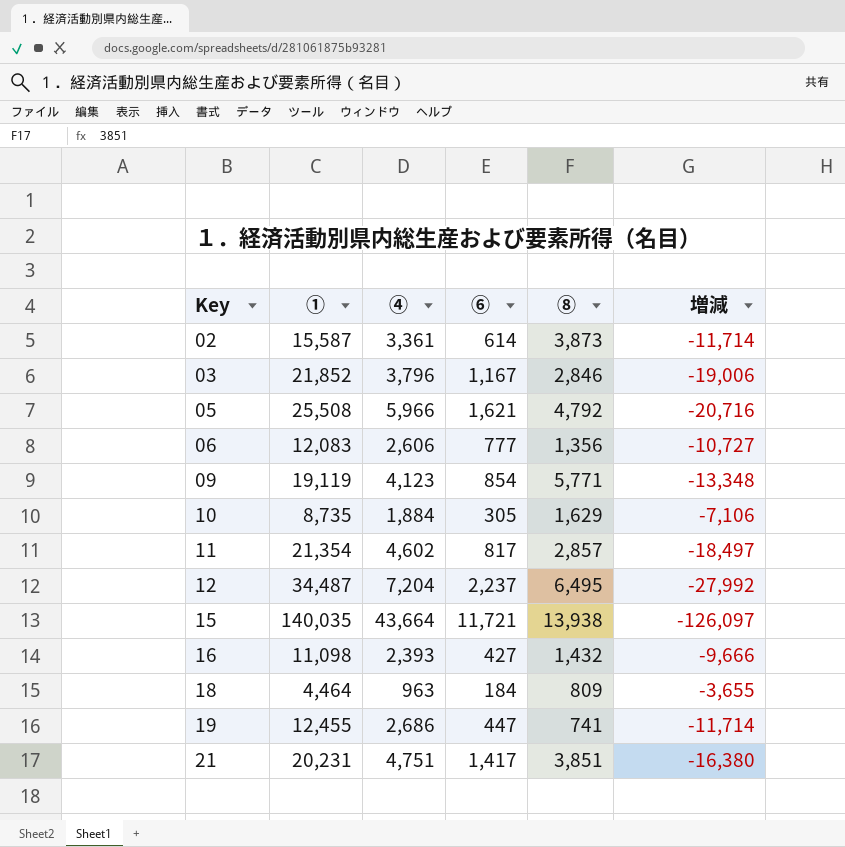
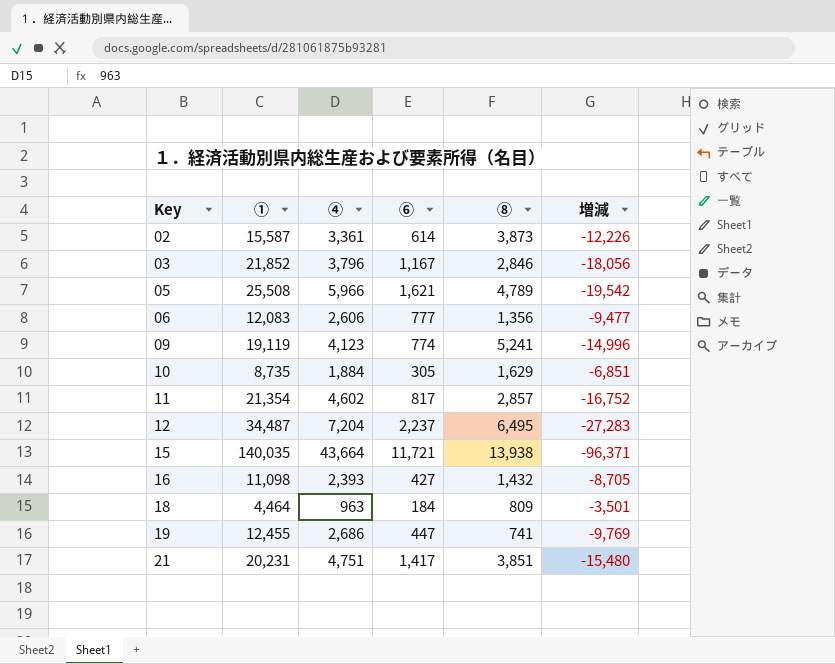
column 増減 | formula: [⑧] - [①] -> [④] - [①]
05 | ⑧: 4,792 -> 4,789
09 | ⑥: 854 -> 774
09 | ⑧: 5,771 -> 5,241

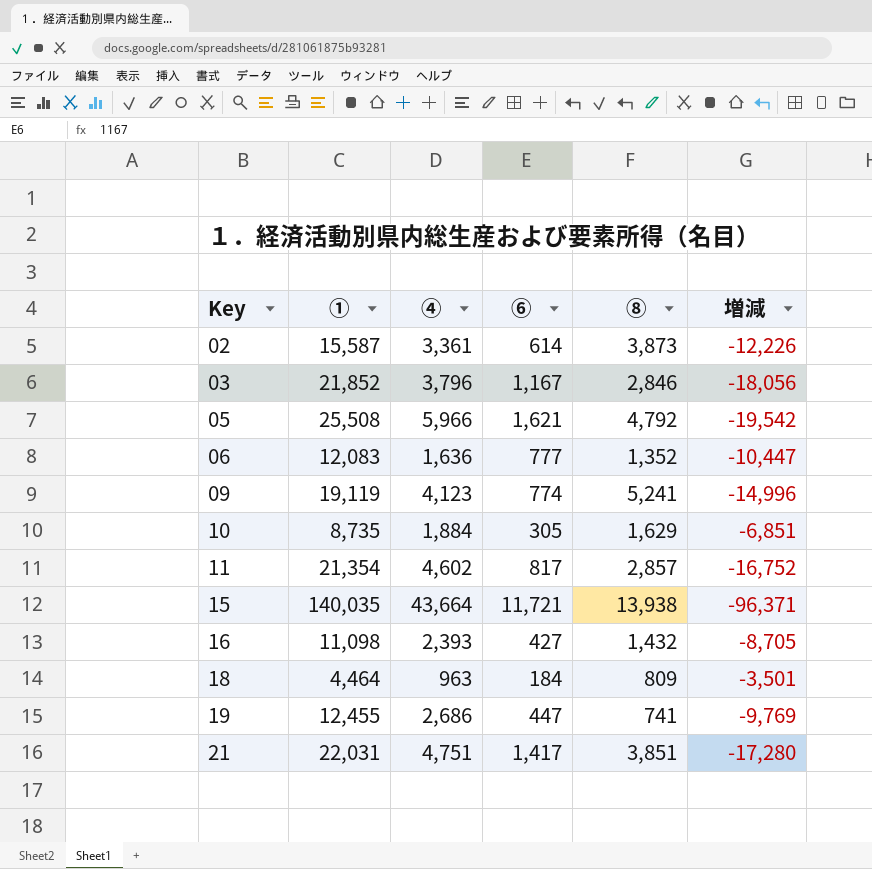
row 12: 34,487 | 7,204 | 2,237 | 6,495 | -27,283 -> none
05 | ⑧: 4,789 -> 4,792
06 | ④: 2,606 -> 1,636
06 | ⑧: 1,356 -> 1,352
06 | 増減: -9,477 -> -10,447
21 | ①: 20,231 -> 22,031
21 | 増減: -15,480 -> -17,280

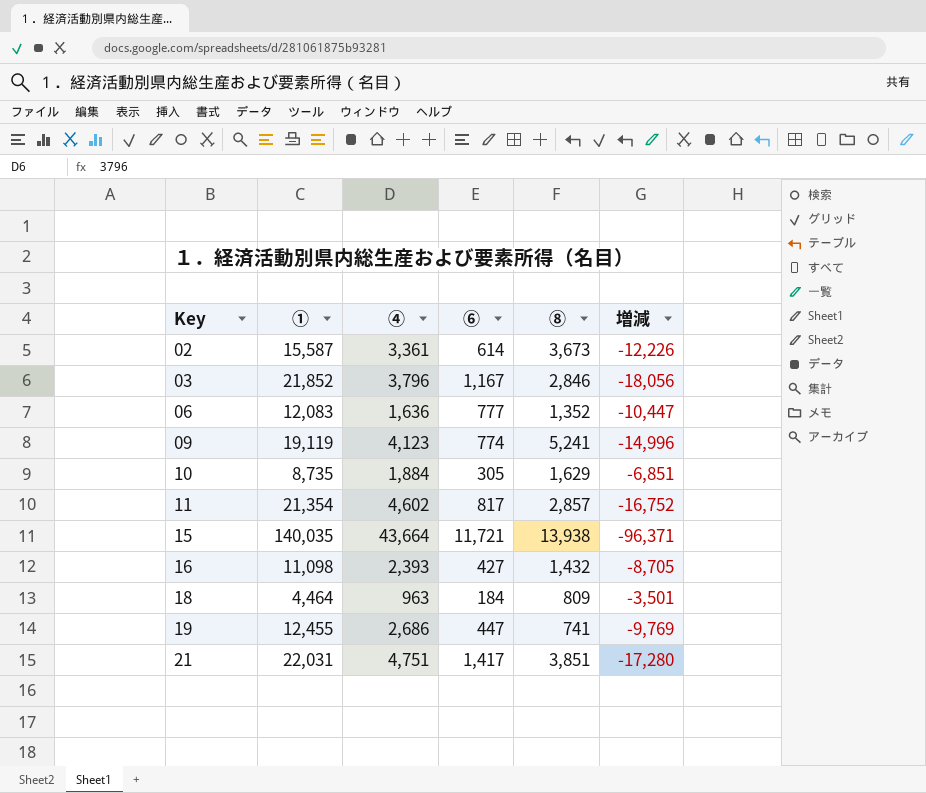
row 05: 25,508 | 5,966 | 1,621 | 4,792 | -19,542 -> none
02 | ⑧: 3,873 -> 3,673

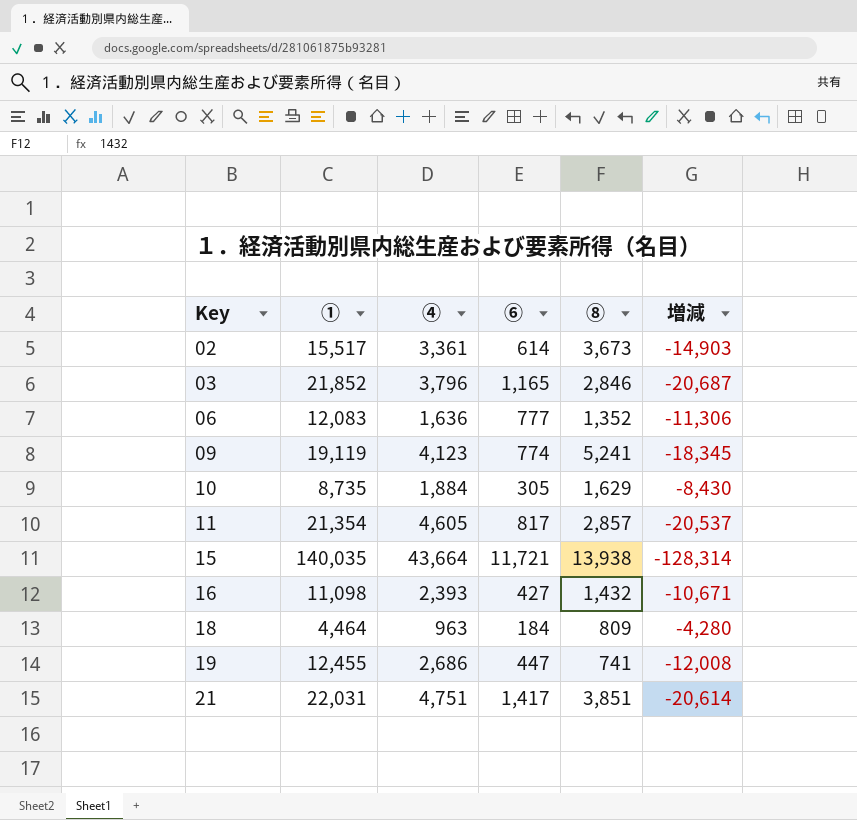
column 増減 | formula: [④] - [①] -> [⑥] - [①]
02 | ①: 15,587 -> 15,517
03 | ⑥: 1,167 -> 1,165
11 | ④: 4,602 -> 4,605

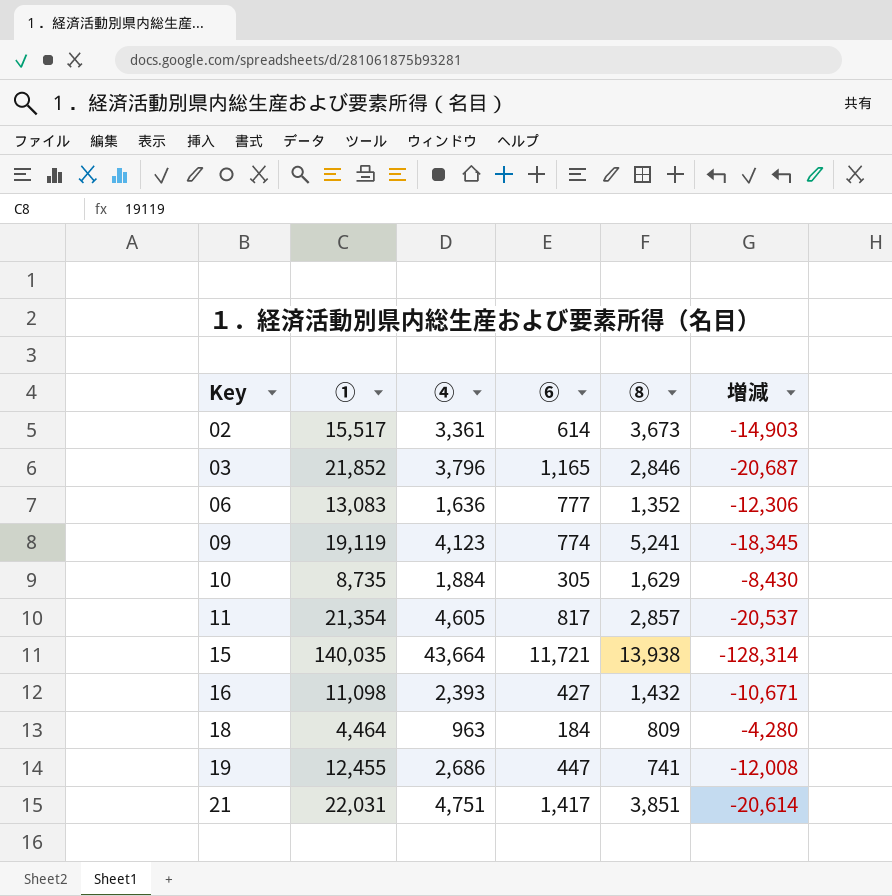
06 | ①: 12,083 -> 13,083
06 | 増減: -11,306 -> -12,306

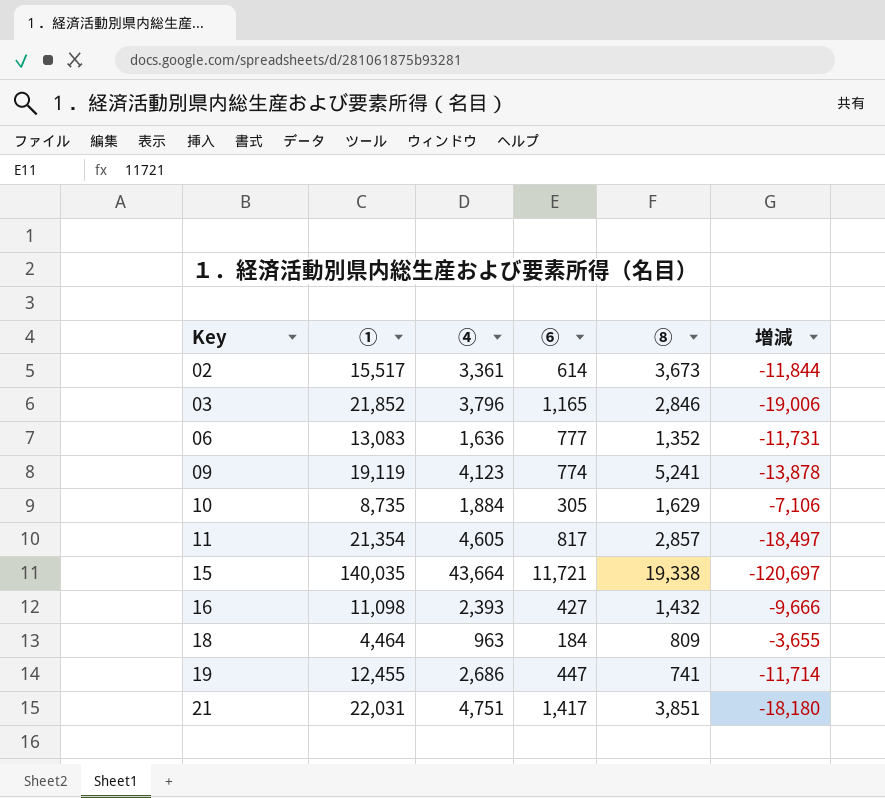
column 増減 | formula: [⑥] - [①] -> [⑧] - [①]
15 | ⑧: 13,938 -> 19,338

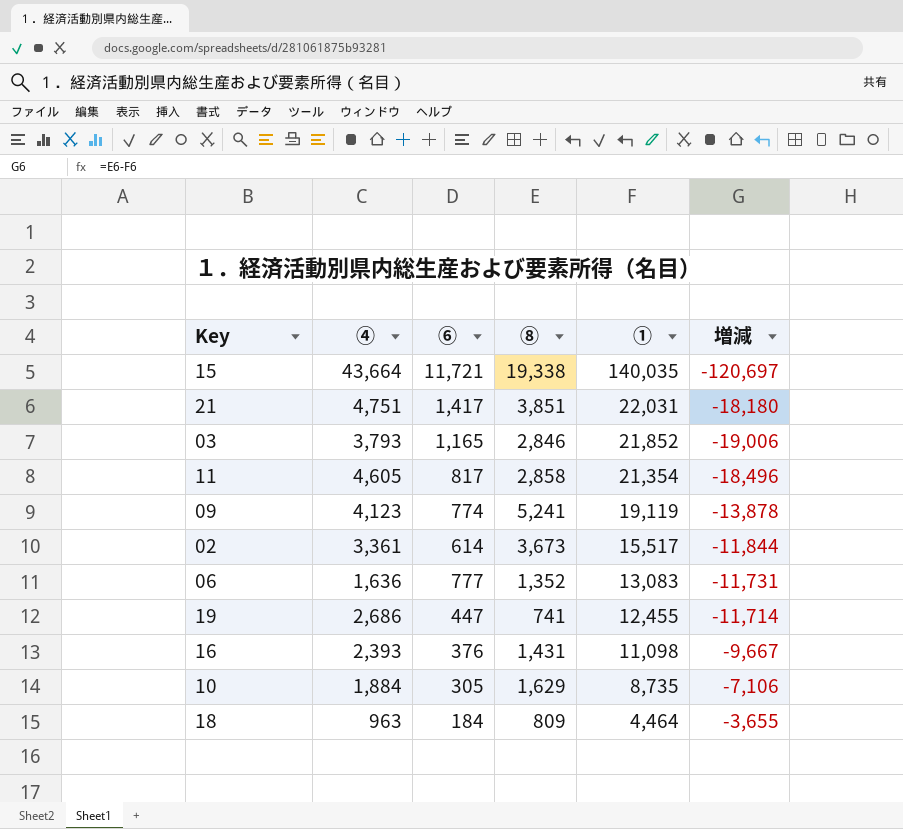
row order: Key ascending -> ① descending
column ① | position: 2 -> 5
03 | ④: 3,796 -> 3,793
11 | ⑧: 2,857 -> 2,858
11 | 増減: -18,497 -> -18,496
16 | ⑥: 427 -> 376
16 | ⑧: 1,432 -> 1,431
16 | 増減: -9,666 -> -9,667

